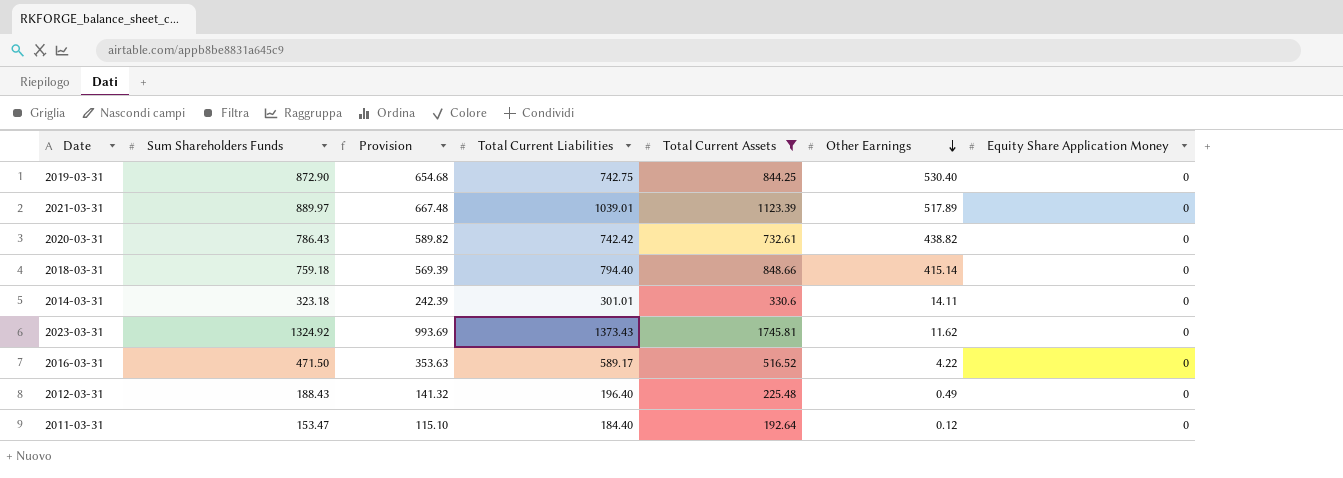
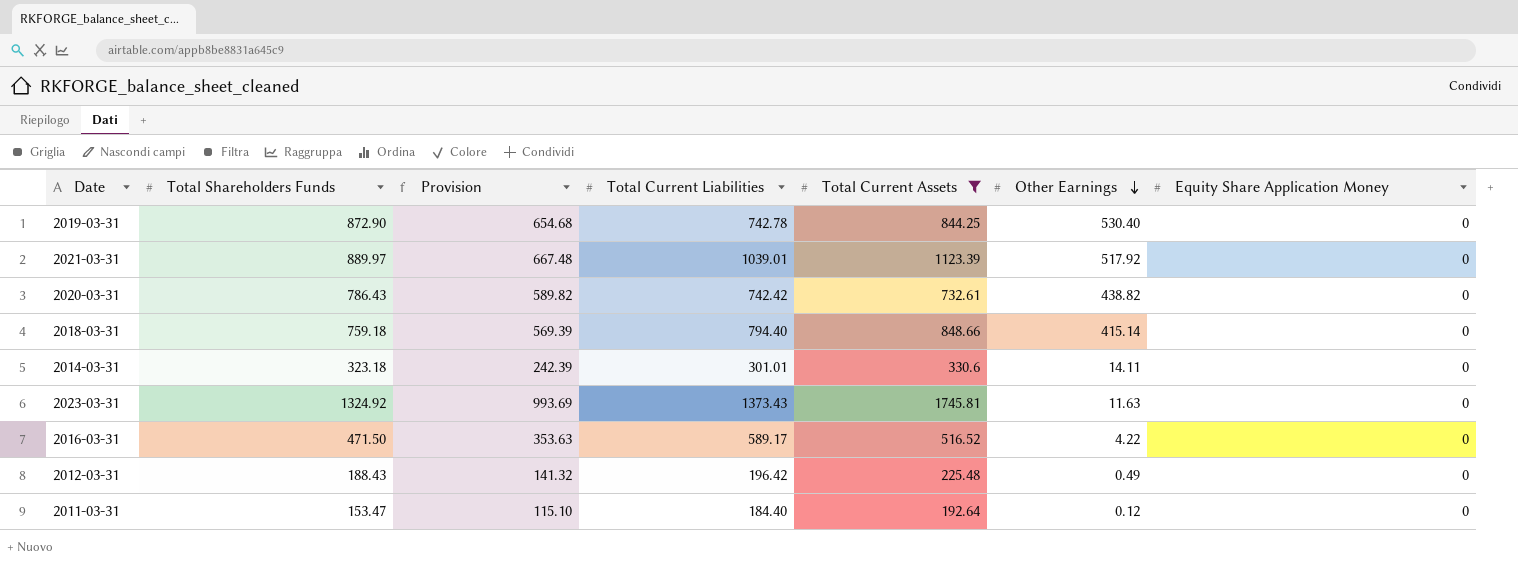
column name: Sum Shareholders Funds -> Total Shareholders Funds
2019-03-31 | Total Current Liabilities: 742.75 -> 742.78
2021-03-31 | Other Earnings: 517.89 -> 517.92
2023-03-31 | Other Earnings: 11.62 -> 11.63
2012-03-31 | Total Current Liabilities: 196.40 -> 196.42

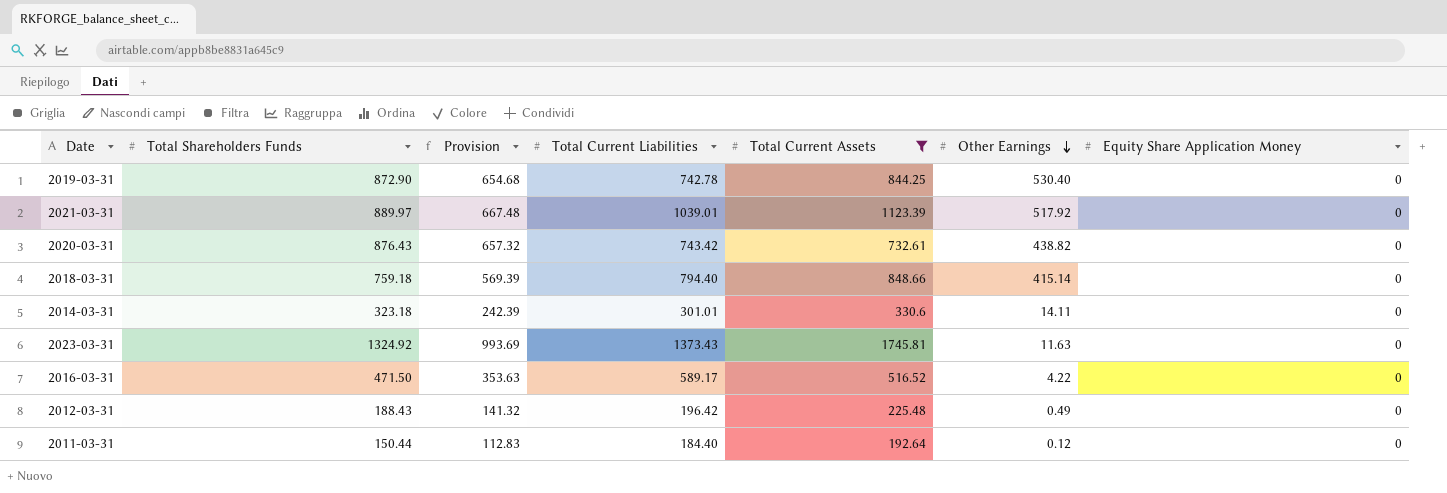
2020-03-31 | Total Shareholders Funds: 786.43 -> 876.43
2020-03-31 | Provision: 589.82 -> 657.32
2020-03-31 | Total Current Liabilities: 742.42 -> 743.42
2011-03-31 | Total Shareholders Funds: 153.47 -> 150.44
2011-03-31 | Provision: 115.10 -> 112.83

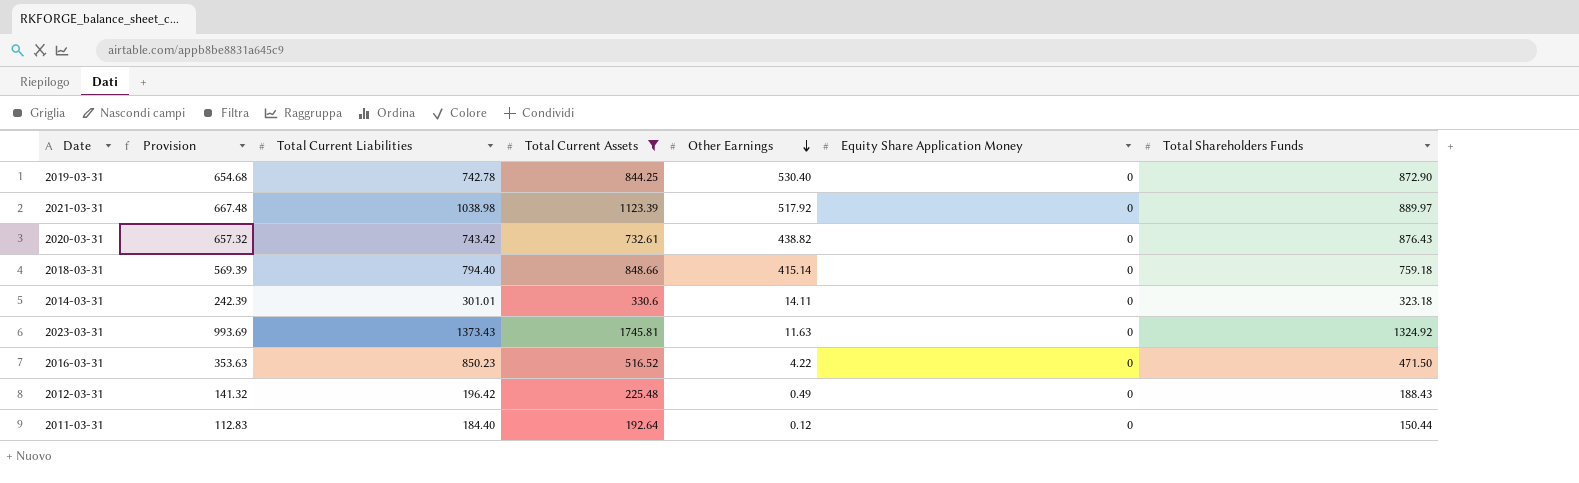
column Total Shareholders Funds | position: 2 -> 7
2021-03-31 | Total Current Liabilities: 1039.01 -> 1038.98
2016-03-31 | Total Current Liabilities: 589.17 -> 850.23

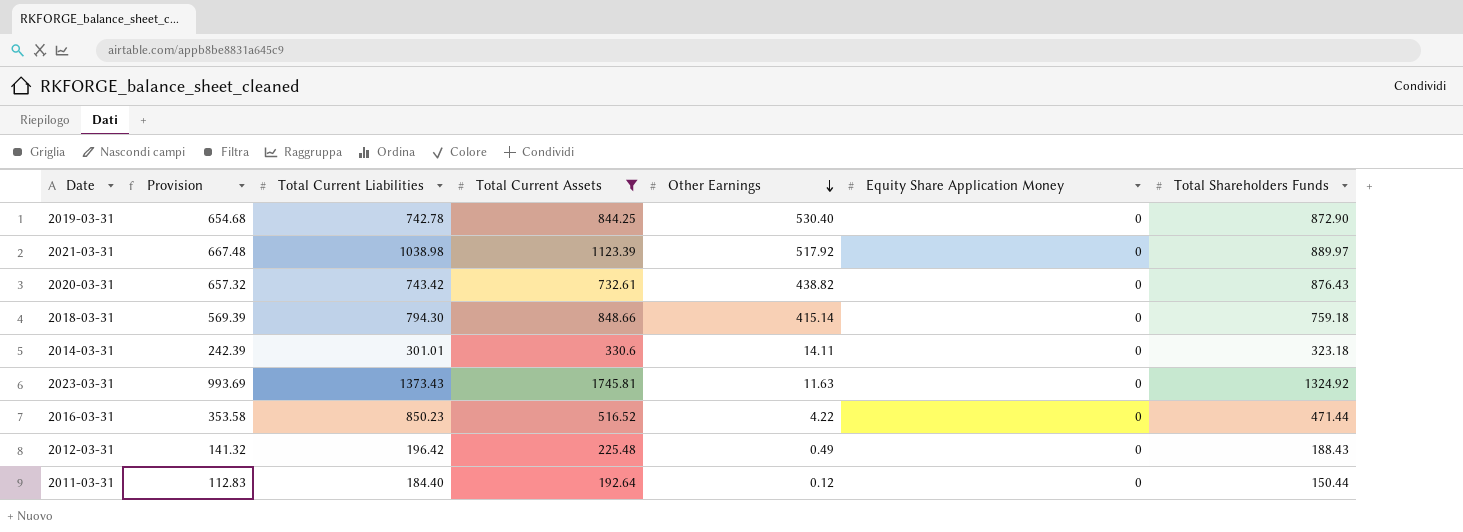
2018-03-31 | Total Current Liabilities: 794.40 -> 794.30
2016-03-31 | Provision: 353.63 -> 353.58
2016-03-31 | Total Shareholders Funds: 471.50 -> 471.44

